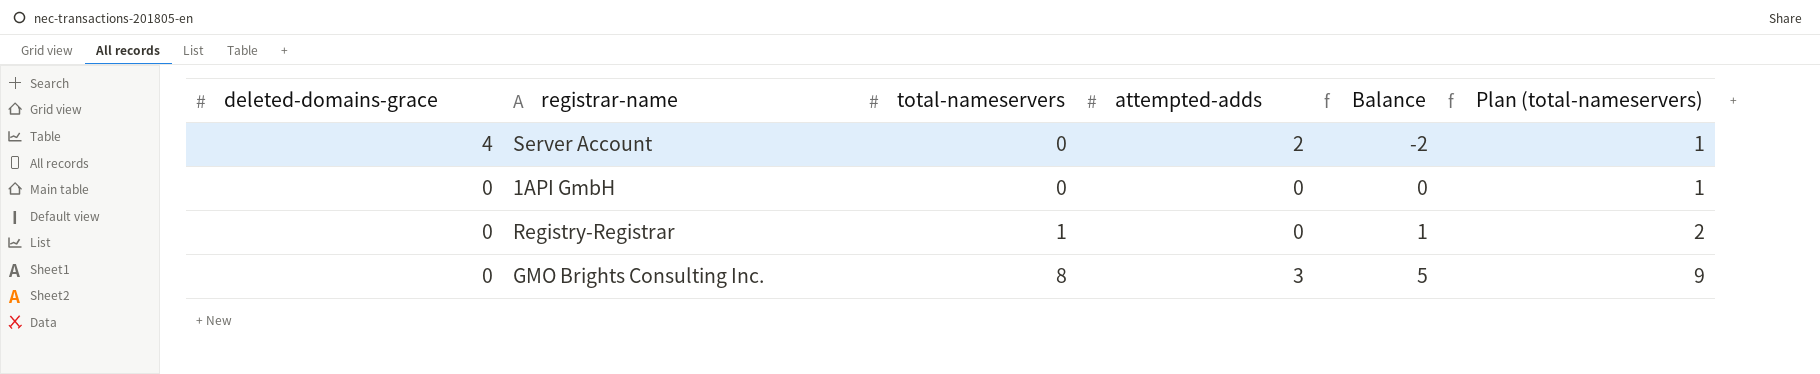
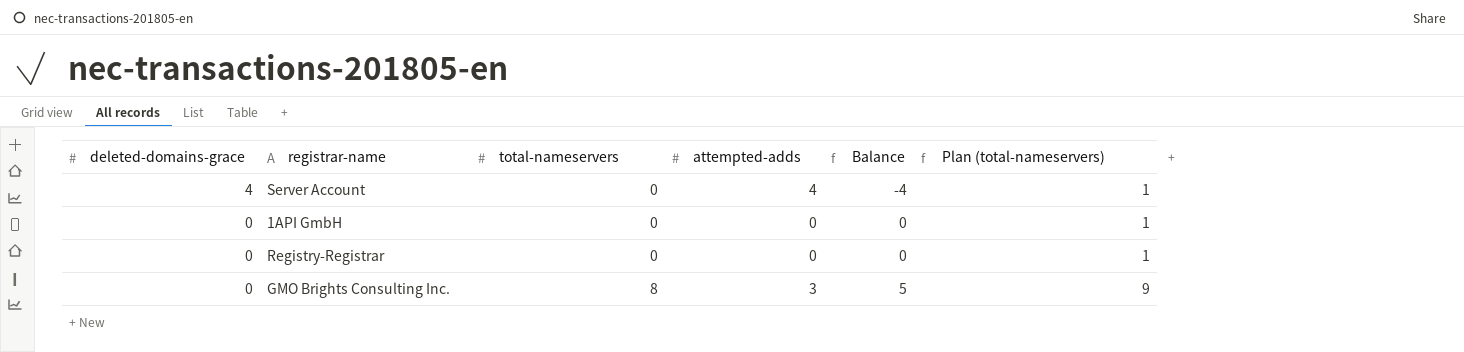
Server Account | attempted-adds: 2 -> 4
Server Account | Balance: -2 -> -4
Registry-Registrar | total-nameservers: 1 -> 0
Registry-Registrar | Balance: 1 -> 0
Registry-Registrar | Plan (total-nameservers): 2 -> 1

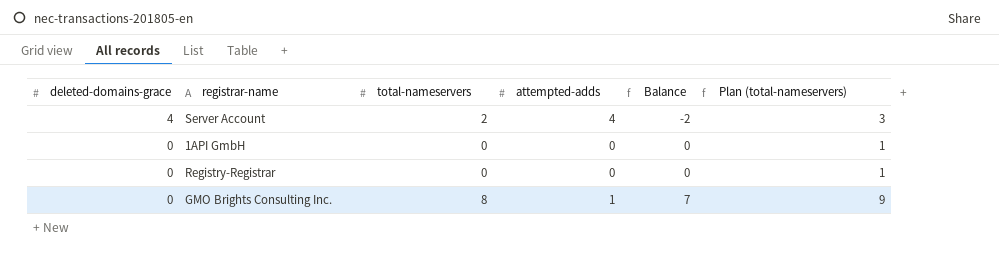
Server Account | total-nameservers: 0 -> 2
Server Account | Balance: -4 -> -2
Server Account | Plan (total-nameservers): 1 -> 3
GMO Brights Consulting Inc. | attempted-adds: 3 -> 1
GMO Brights Consulting Inc. | Balance: 5 -> 7

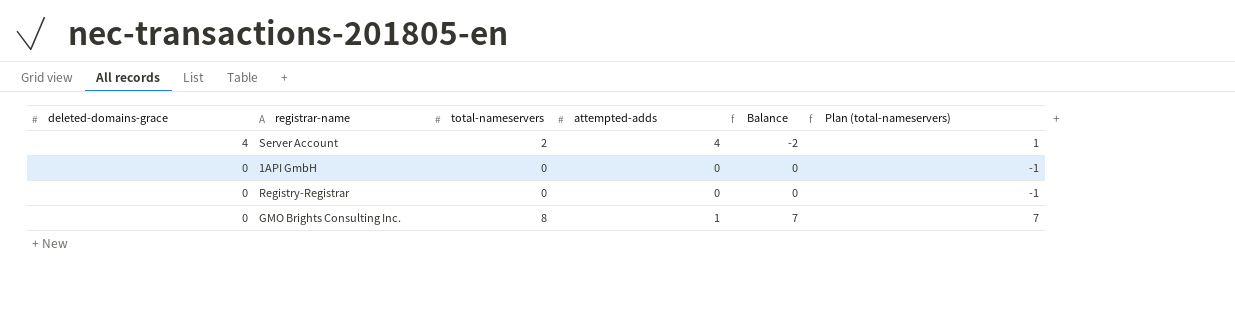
column Plan (total-nameservers) | formula: [total-nameservers] + 1 -> [total-nameservers] - 1

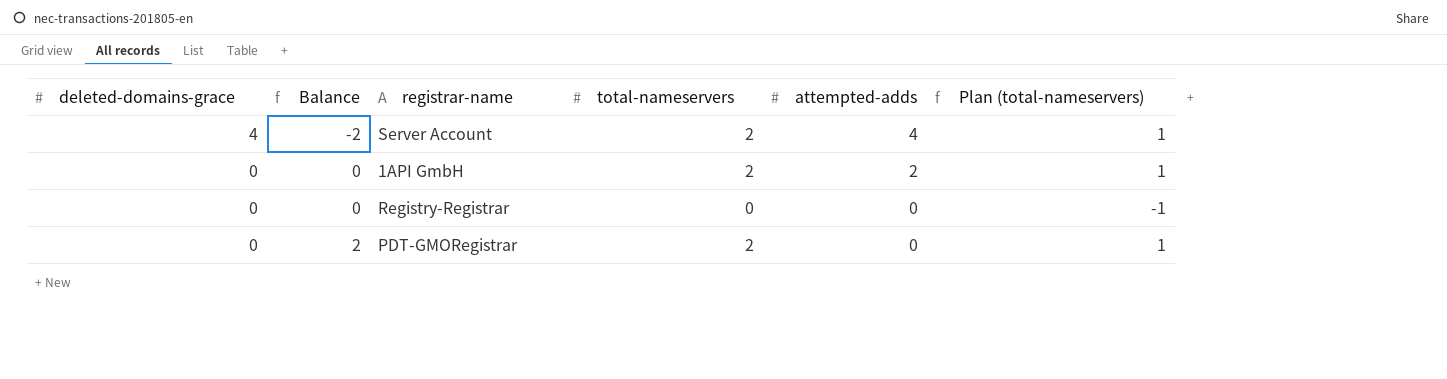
column Balance | position: 5 -> 2
row GMO Brights Consulting Inc.: 0 | 8 | 1 | 7 | 7 -> none
1API GmbH | total-nameservers: 0 -> 2
1API GmbH | attempted-adds: 0 -> 2
1API GmbH | Plan (total-nameservers): -1 -> 1
row PDT-GMORegistrar: none -> 0 | 2 | 2 | 0 | 1

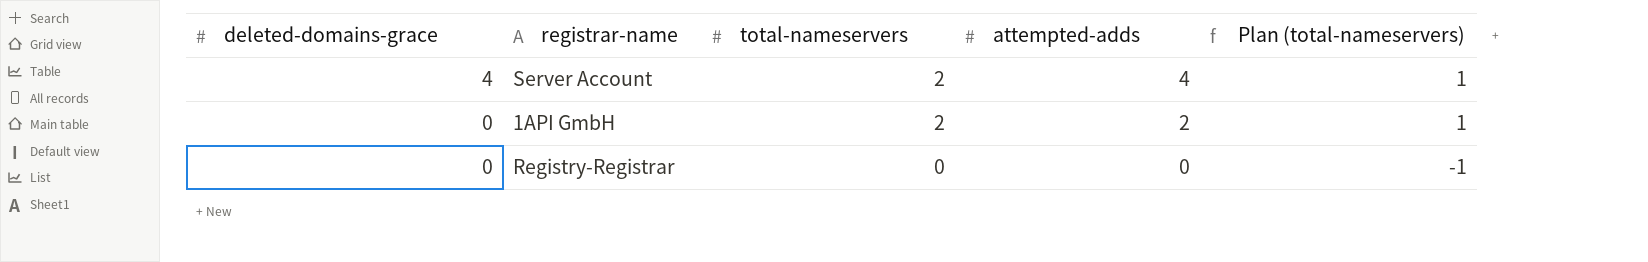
column Balance | formula: [total-nameservers] - [attempted-adds] -> none
row PDT-GMORegistrar: 0 | 2 | 2 | 0 | 1 -> none

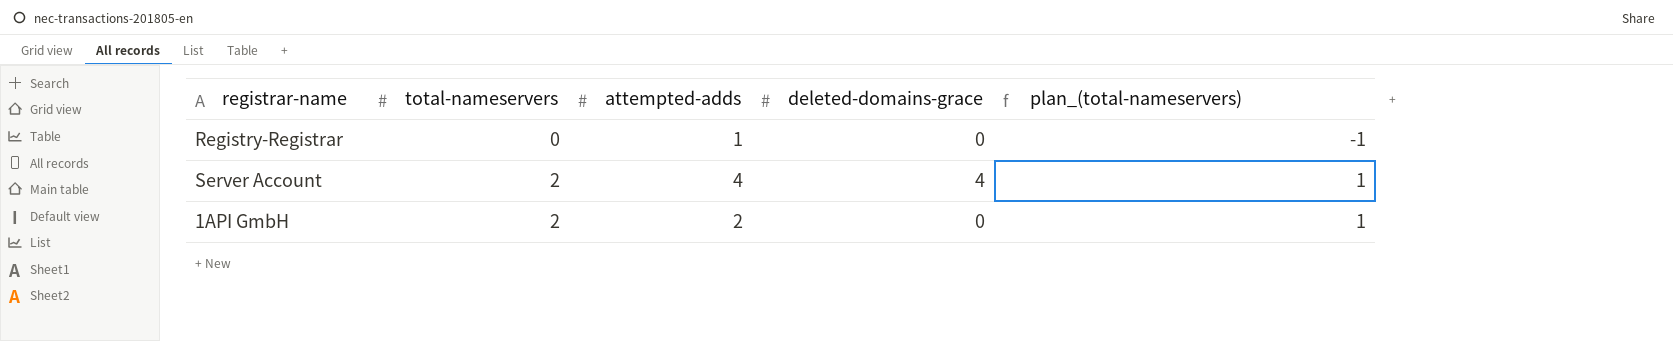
row order: deleted-domains-grace descending -> total-nameservers ascending
column deleted-domains-grace | position: 1 -> 4
column name: Plan (total-nameservers) -> plan_(total-nameservers)
Registry-Registrar | attempted-adds: 0 -> 1

